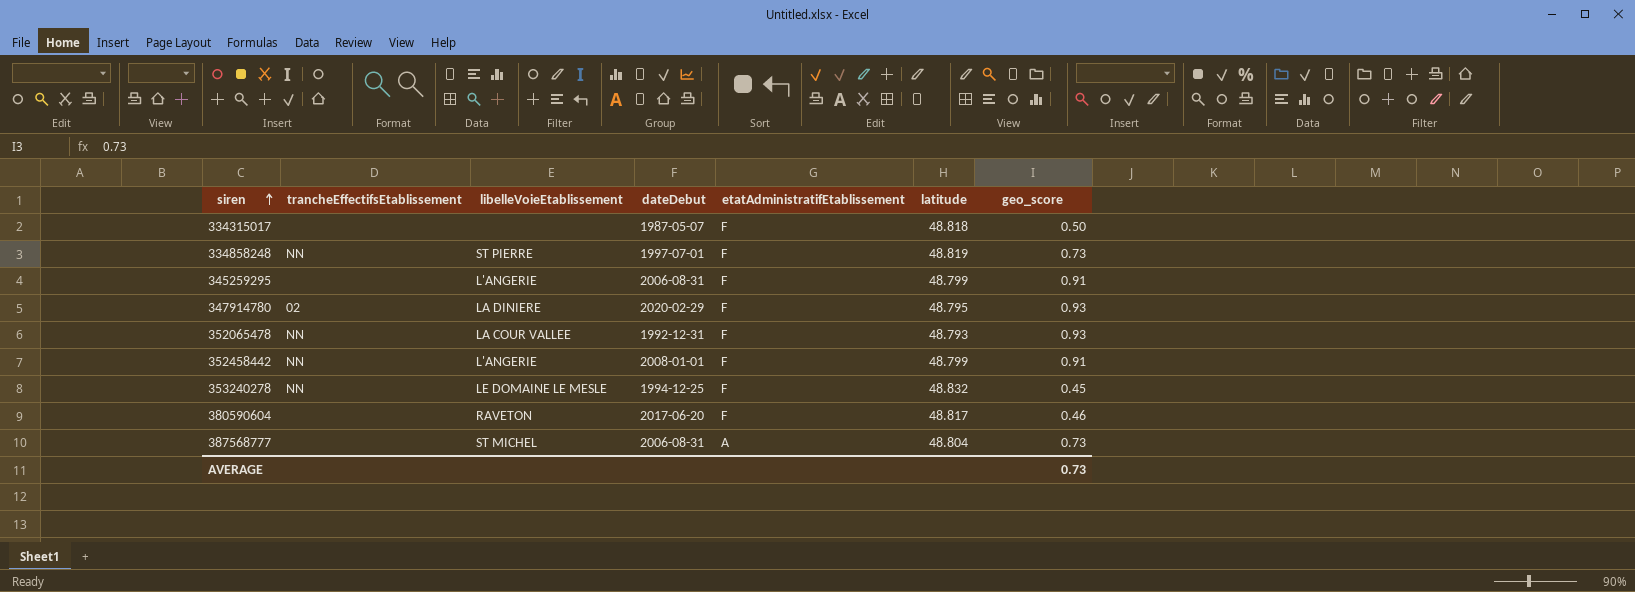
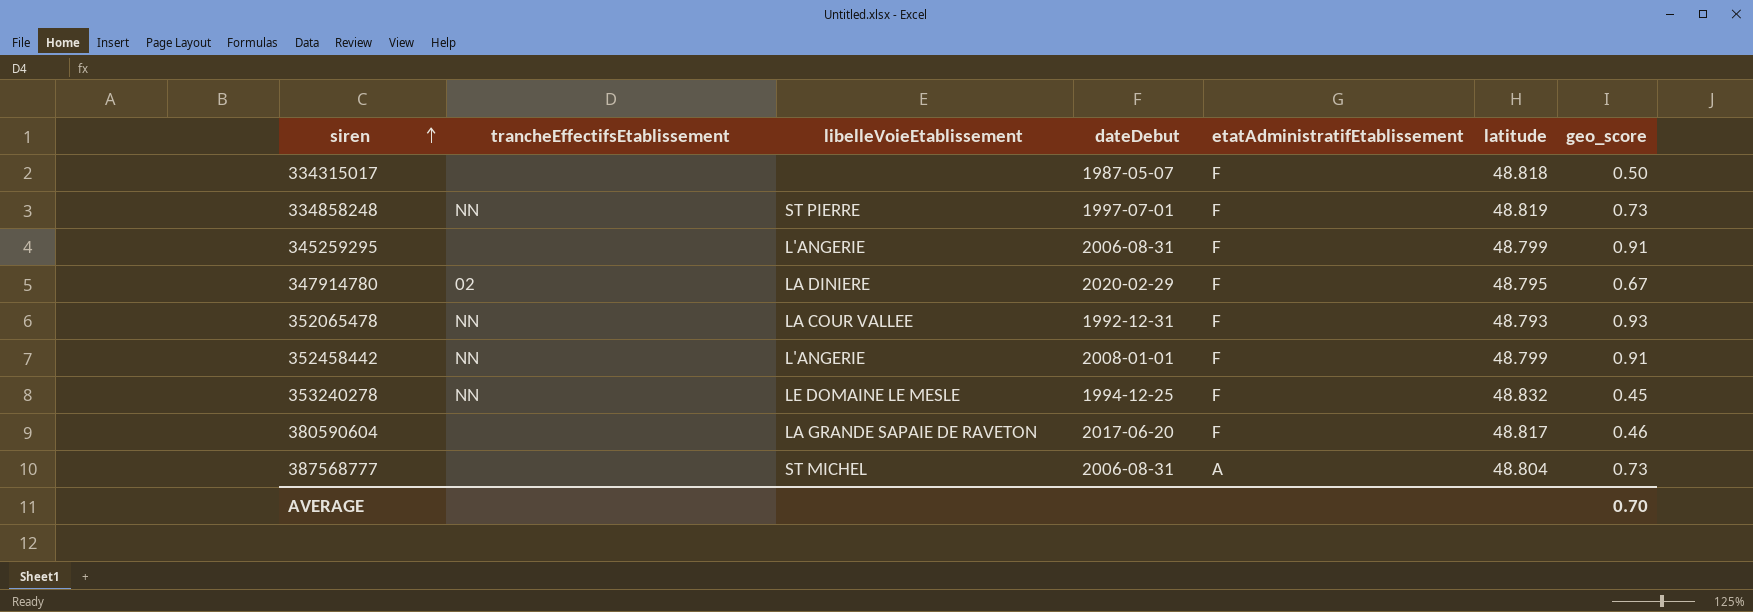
347914780 | geo_score: 0.93 -> 0.67
380590604 | libelleVoieEtablissement: RAVETON -> LA GRANDE SAPAIE DE RAVETON
AVERAGE | geo_score: 0.73 -> 0.70

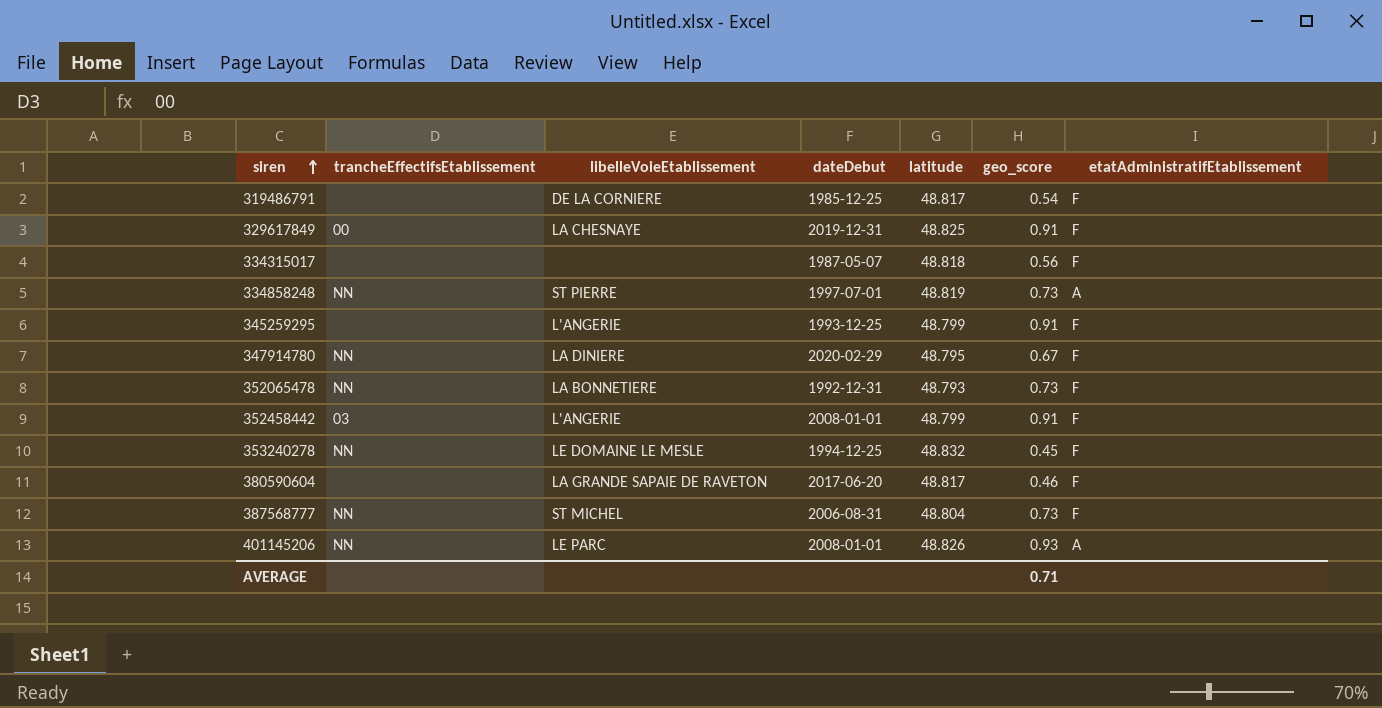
column etatAdministratifEtablissement | position: 5 -> 7
row 319486791: none -> none | DE LA CORNIERE | 1985-12-25 | 48.817 | 0.54 | F
row 329617849: none -> 00 | LA CHESNAYE | 2019-12-31 | 48.825 | 0.91 | F
334315017 | geo_score: 0.50 -> 0.56
334858248 | etatAdministratifEtablissement: F -> A
345259295 | dateDebut: 2006-08-31 -> 1993-12-25
347914780 | trancheEffectifsEtablissement: 02 -> NN
352065478 | libelleVoieEtablissement: LA COUR VALLEE -> LA BONNETIERE
352065478 | geo_score: 0.93 -> 0.73
352458442 | trancheEffectifsEtablissement: NN -> 03
387568777 | trancheEffectifsEtablissement: none -> NN
387568777 | etatAdministratifEtablissement: A -> F
row 401145206: none -> NN | LE PARC | 2008-01-01 | 48.826 | 0.93 | A
AVERAGE | geo_score: 0.70 -> 0.71

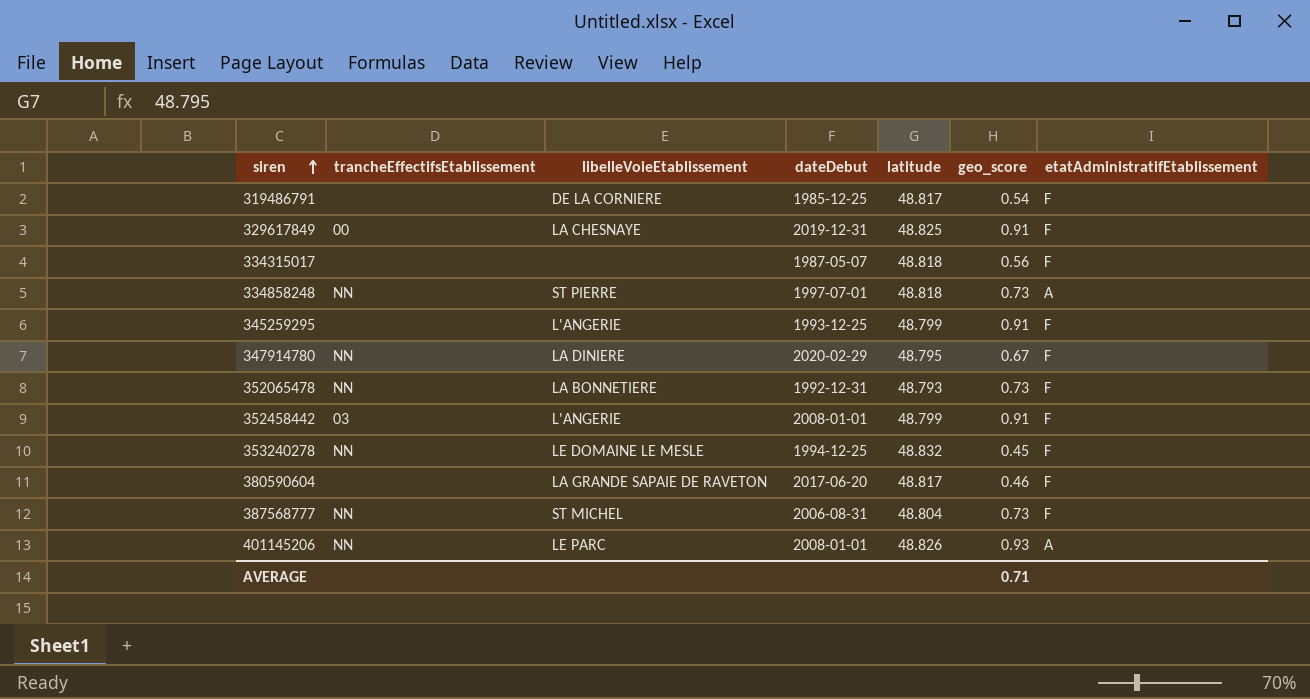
334858248 | latitude: 48.819 -> 48.818

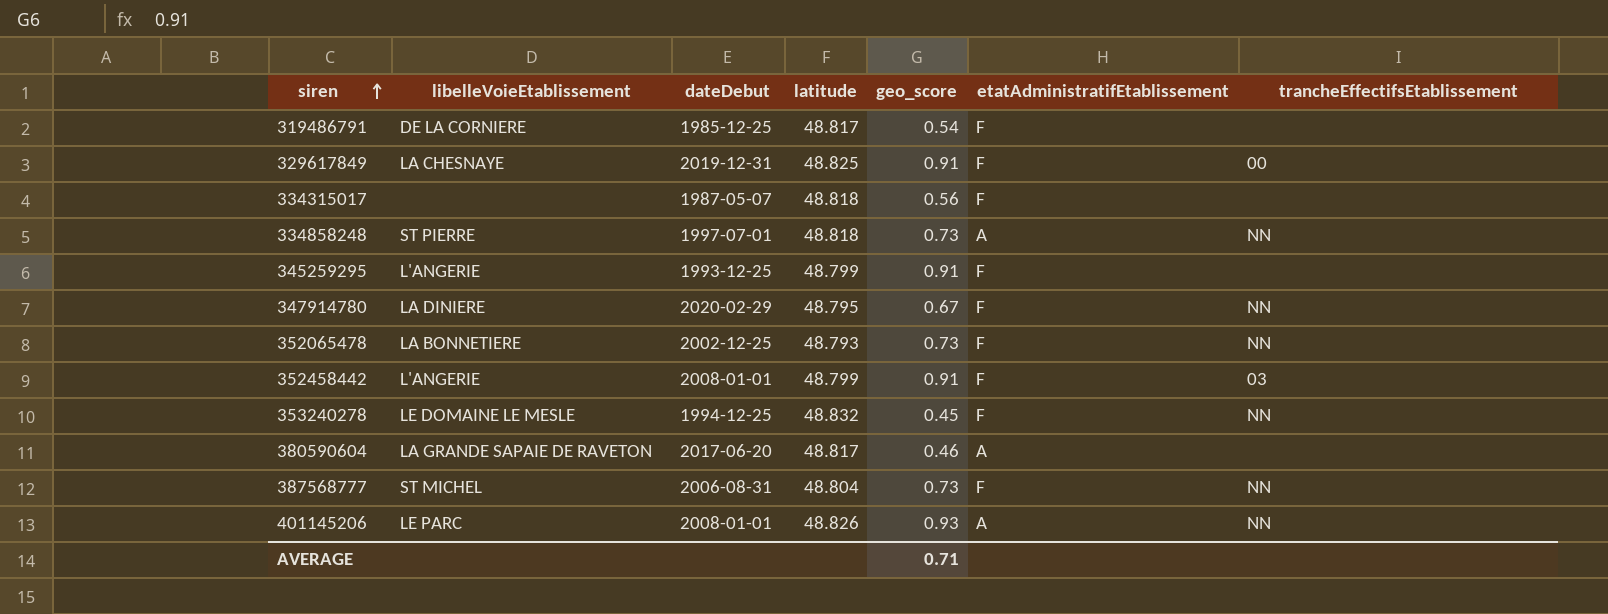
column trancheEffectifsEtablissement | position: 2 -> 7
352065478 | dateDebut: 1992-12-31 -> 2002-12-25
380590604 | etatAdministratifEtablissement: F -> A

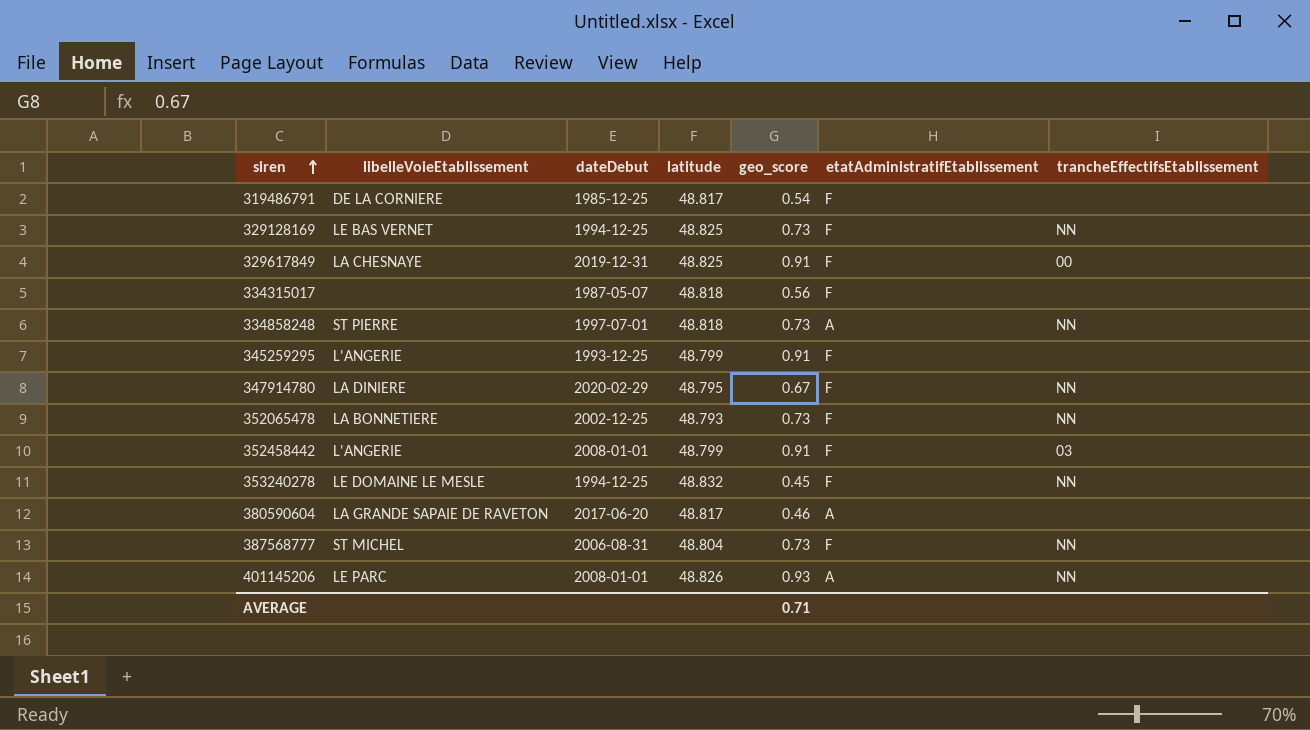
row 329128169: none -> LE BAS VERNET | 1994-12-25 | 48.825 | 0.73 | F | NN

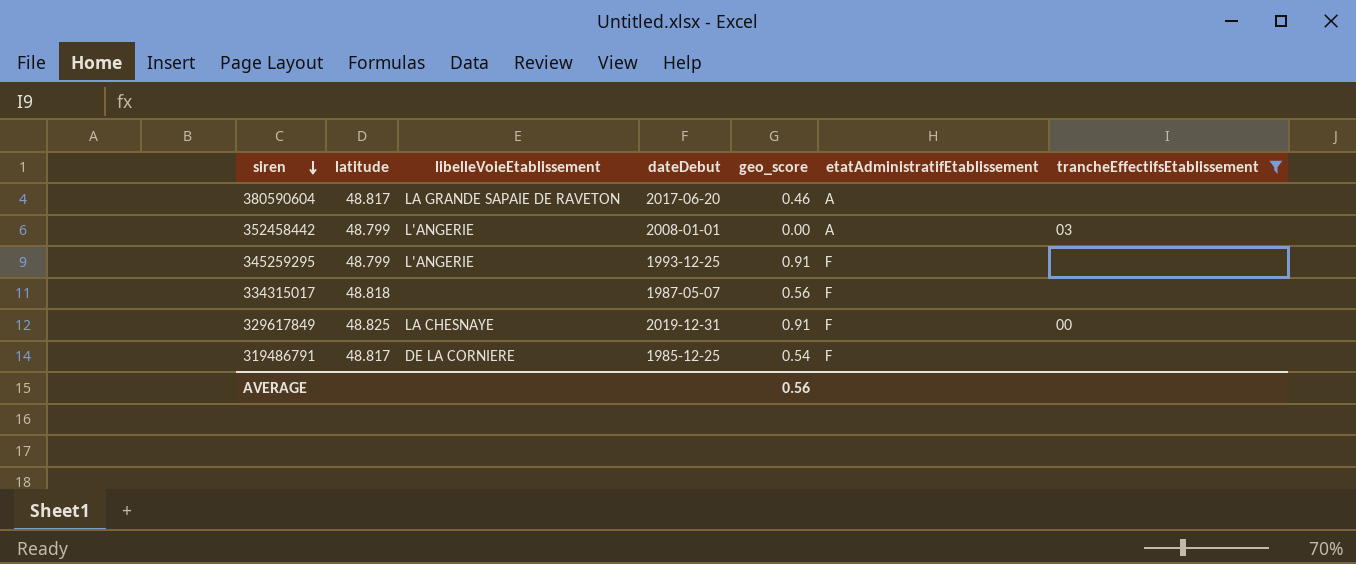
filter: none -> trancheEffectifsEtablissement != NN
row order: siren ascending -> siren descending
column latitude | position: 4 -> 2
352458442 | geo_score: 0.91 -> 0.00
352458442 | etatAdministratifEtablissement: F -> A
AVERAGE | geo_score: 0.71 -> 0.56

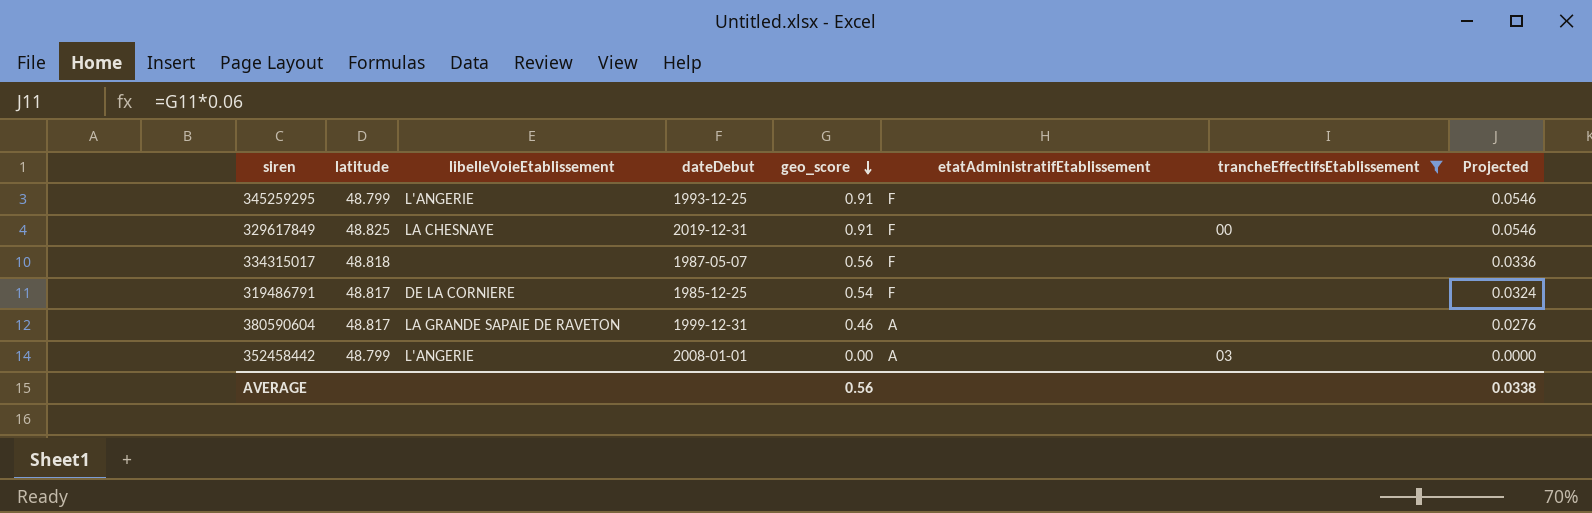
row order: siren descending -> geo_score descending
column Projected | formula: none -> [geo_score] * 0.06
380590604 | dateDebut: 2017-06-20 -> 1999-12-31

